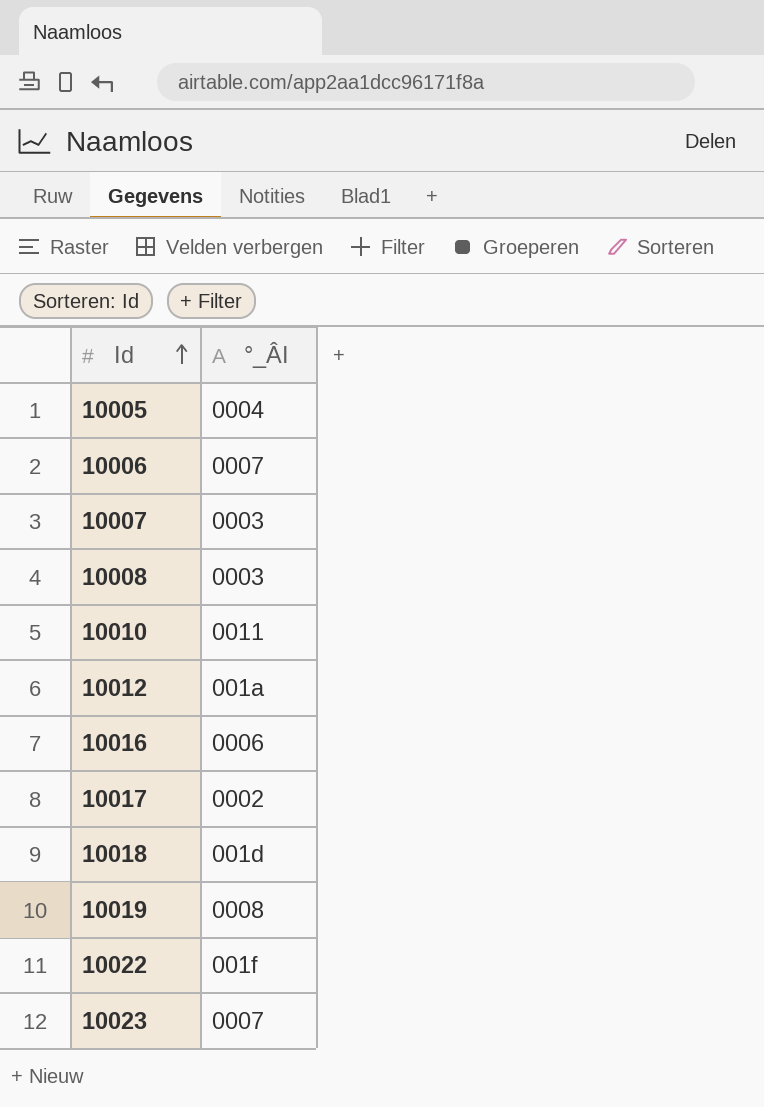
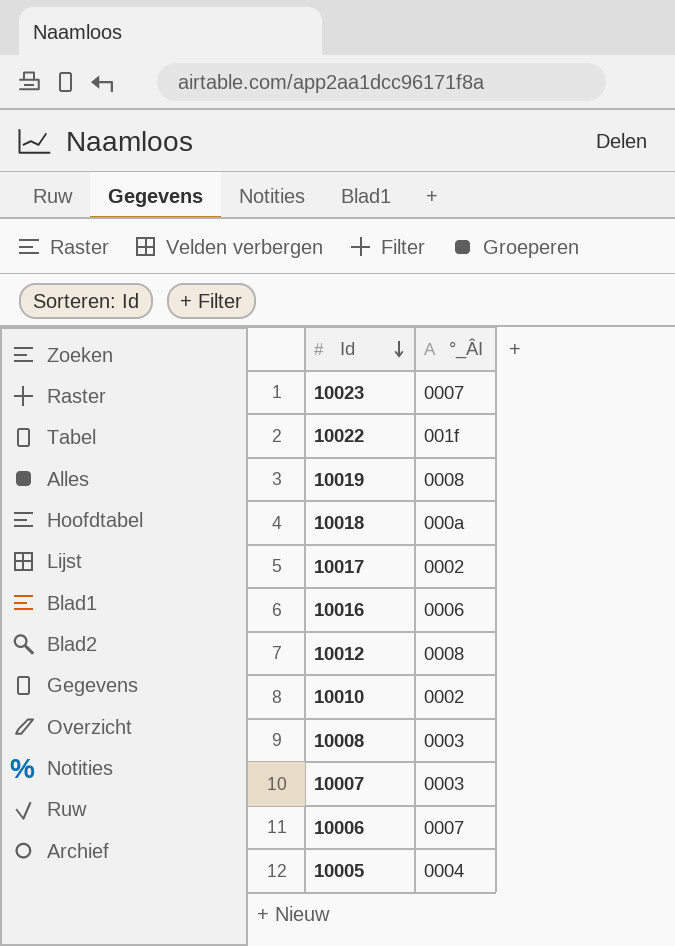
row order: Id ascending -> Id descending
10018 | °_ÂI: 001d -> 000a
10012 | °_ÂI: 001a -> 0008
10010 | °_ÂI: 0011 -> 0002

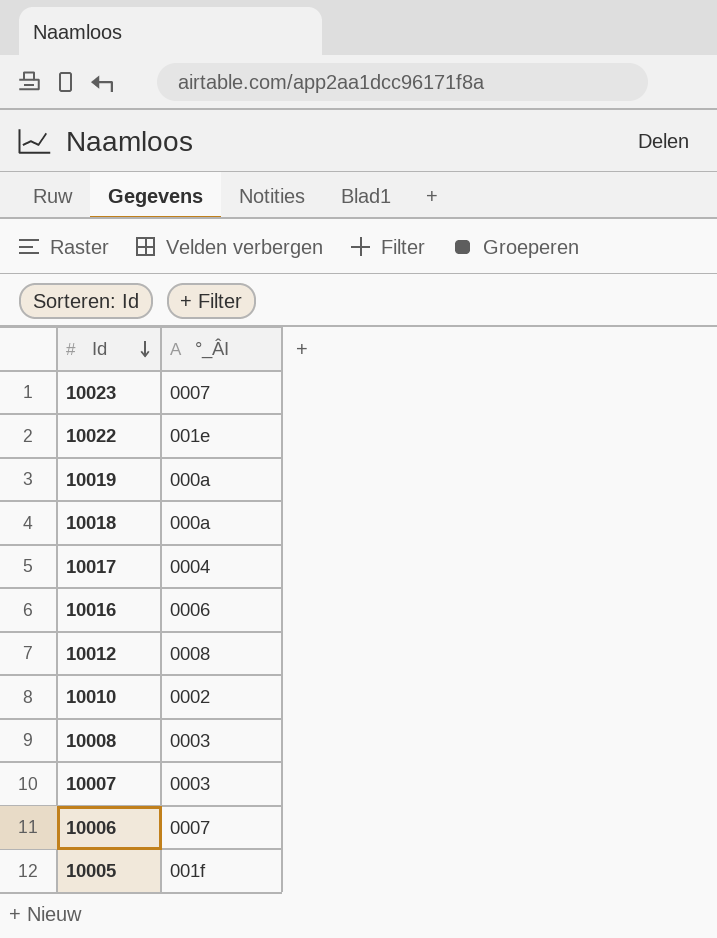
10022 | °_ÂI: 001f -> 001e
10019 | °_ÂI: 0008 -> 000a
10017 | °_ÂI: 0002 -> 0004
10005 | °_ÂI: 0004 -> 001f

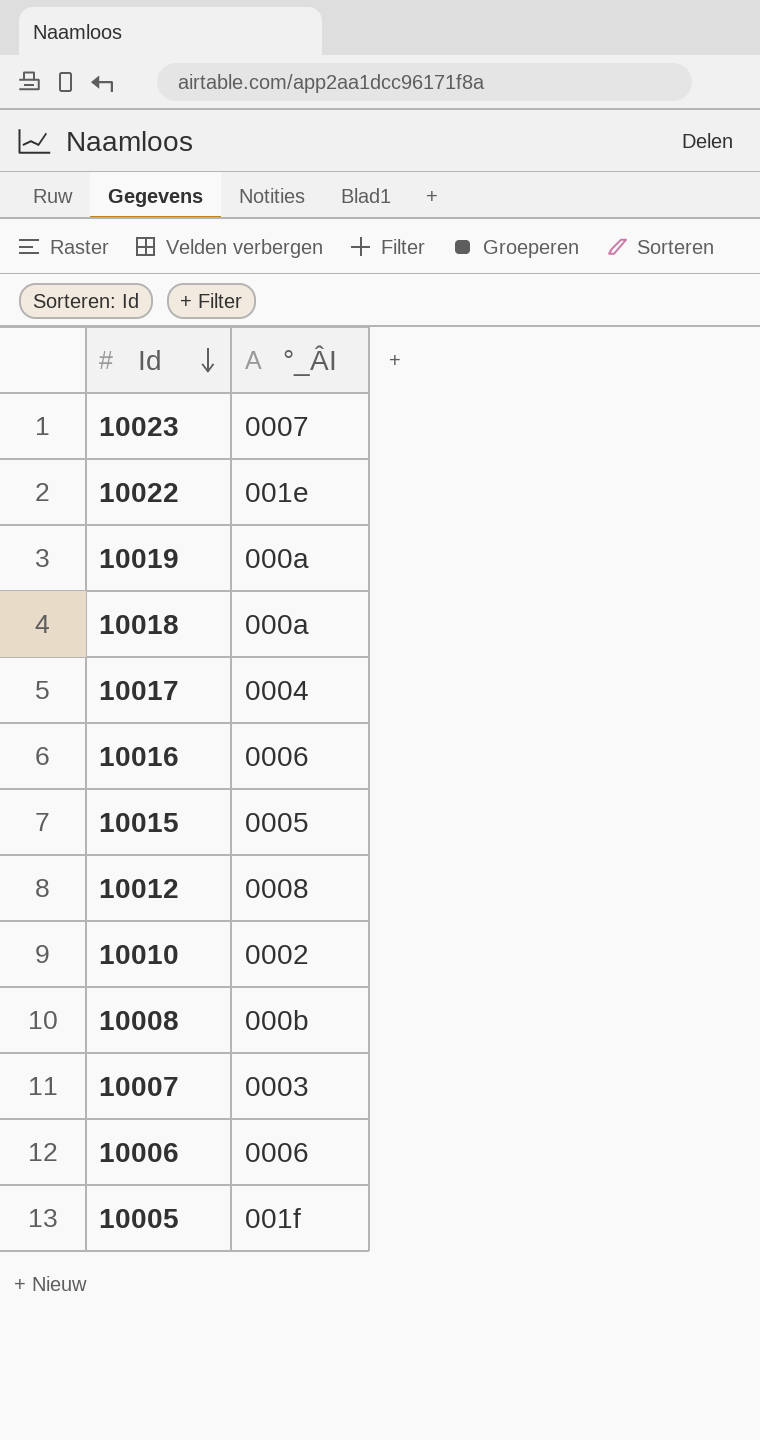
row 10015: none -> 0005
10008 | °_ÂI: 0003 -> 000b
10006 | °_ÂI: 0007 -> 0006

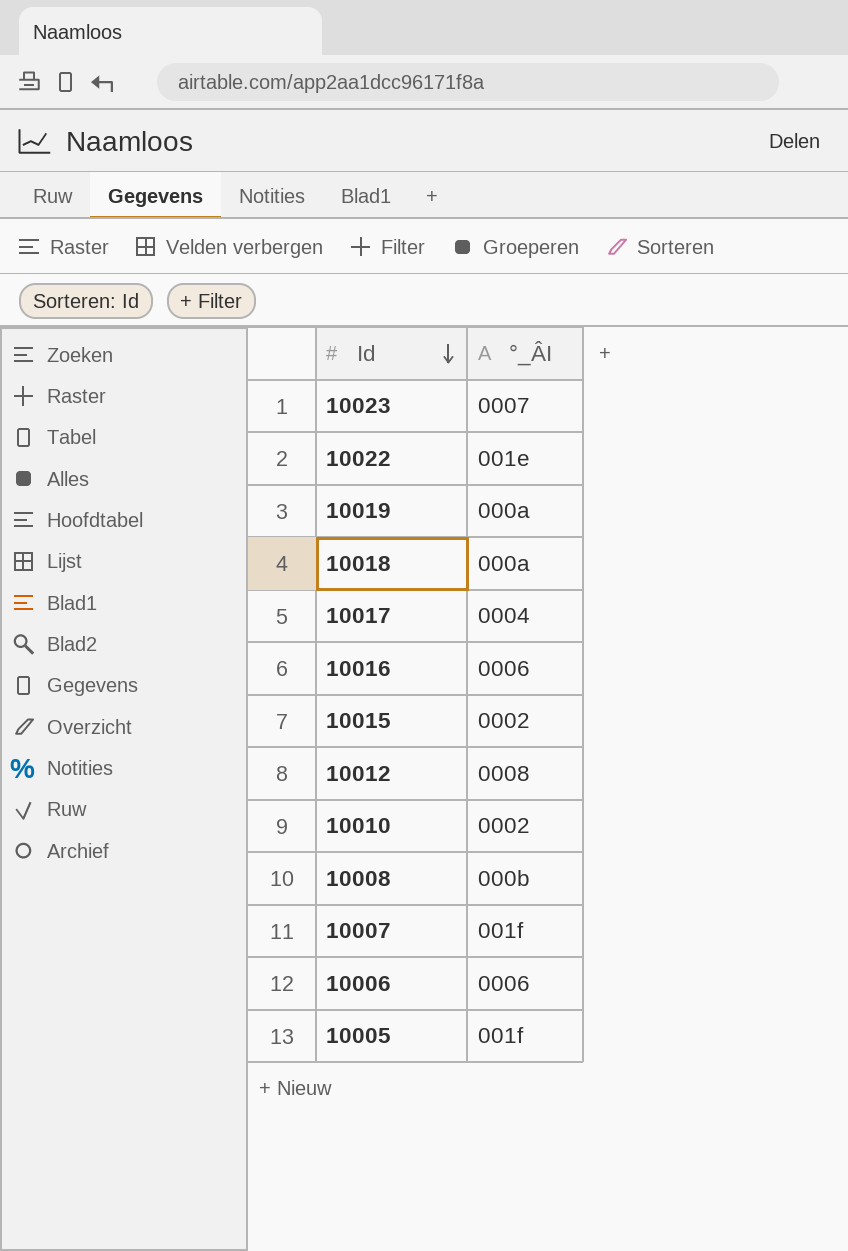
10015 | °_ÂI: 0005 -> 0002
10007 | °_ÂI: 0003 -> 001f

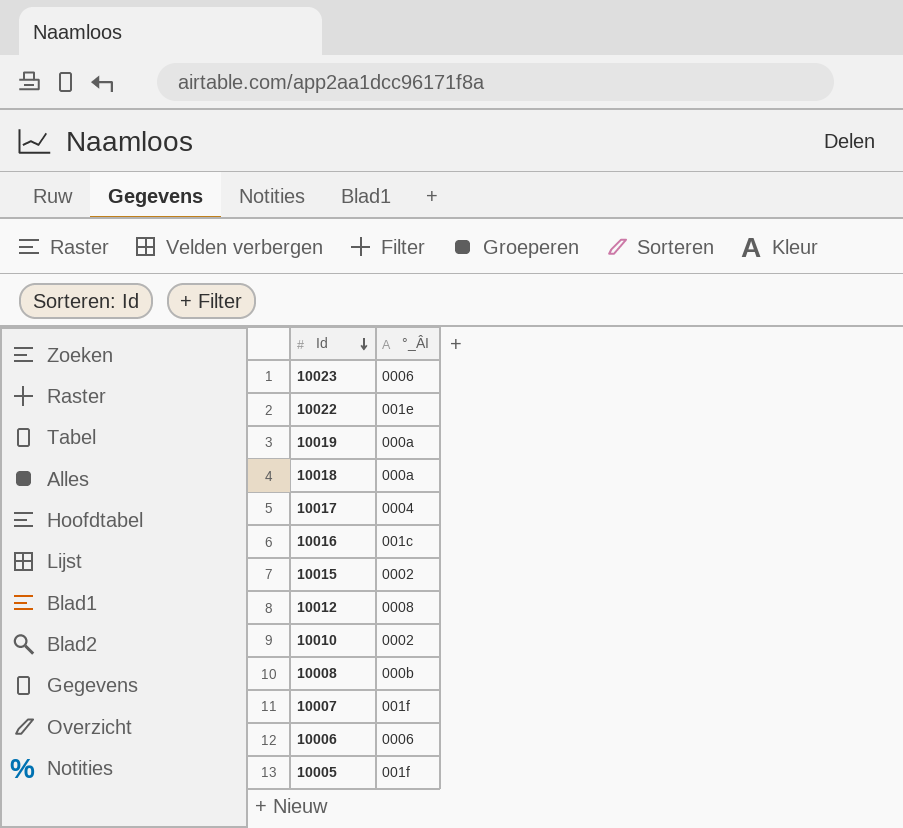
10023 | °_ÂI: 0007 -> 0006
10016 | °_ÂI: 0006 -> 001c

